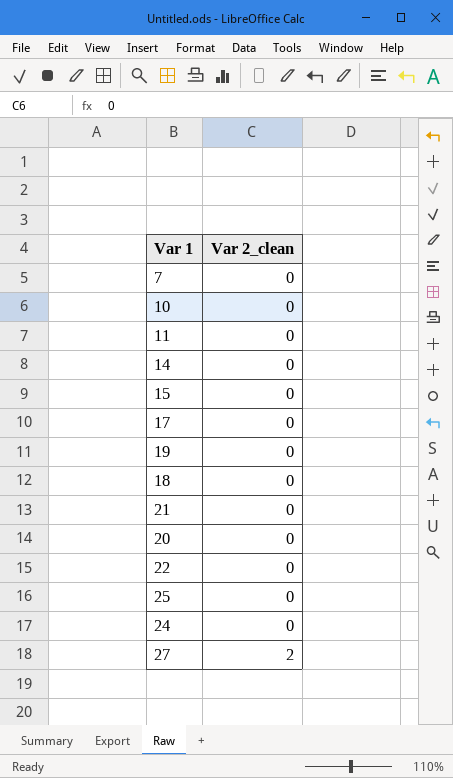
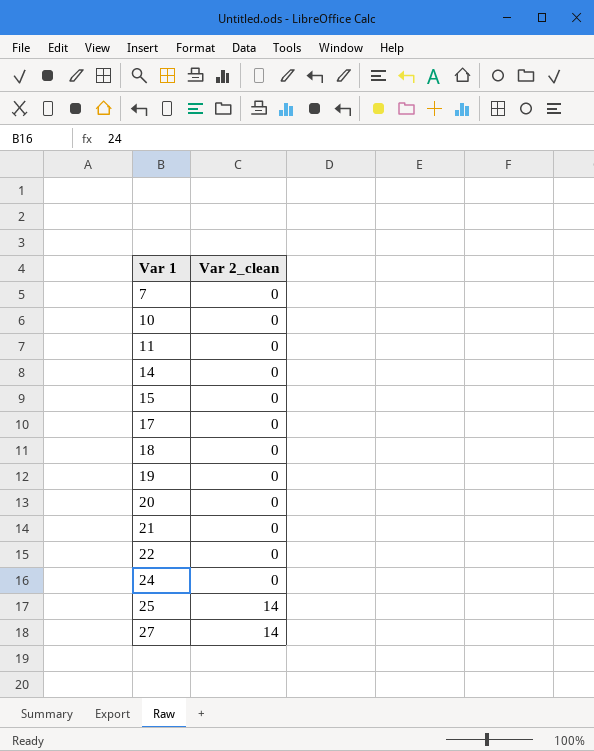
row order: Var 2_clean ascending -> Var 1 ascending
25 | Var 2_clean: 0 -> 14
27 | Var 2_clean: 2 -> 14

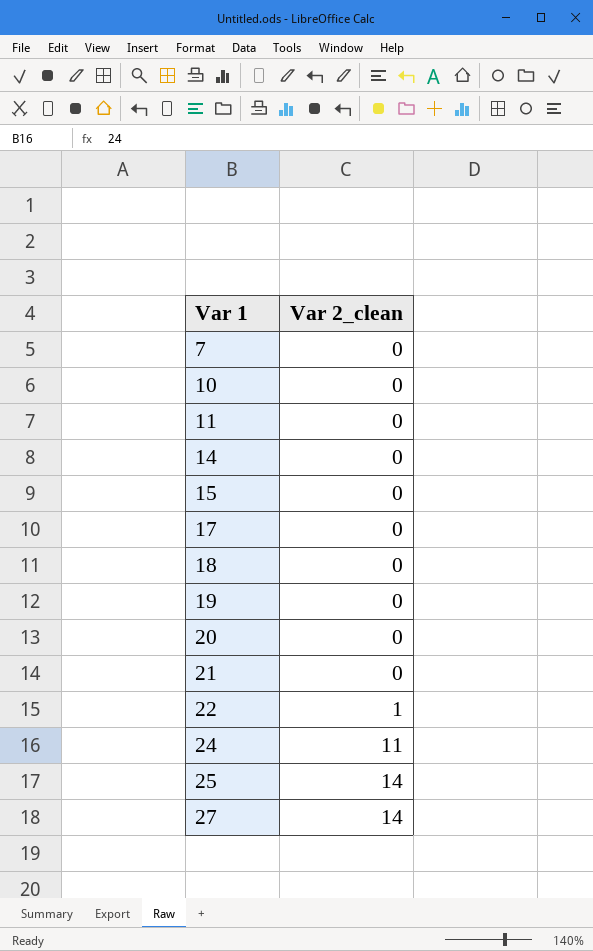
22 | Var 2_clean: 0 -> 1
24 | Var 2_clean: 0 -> 11

